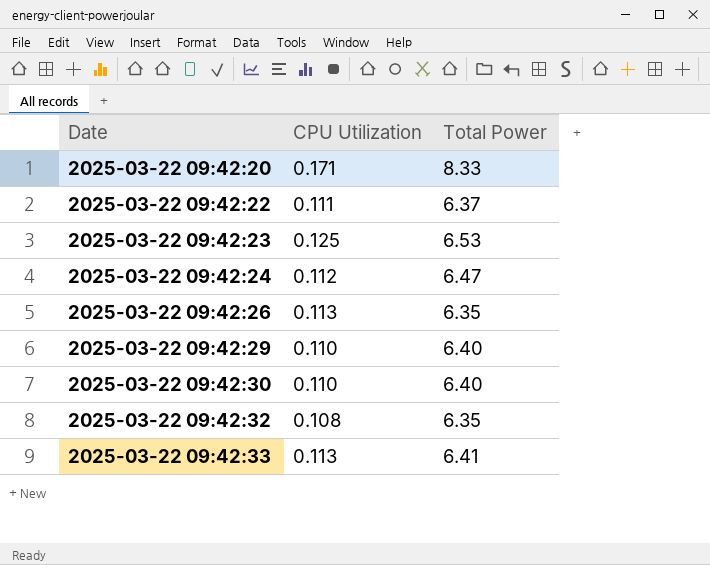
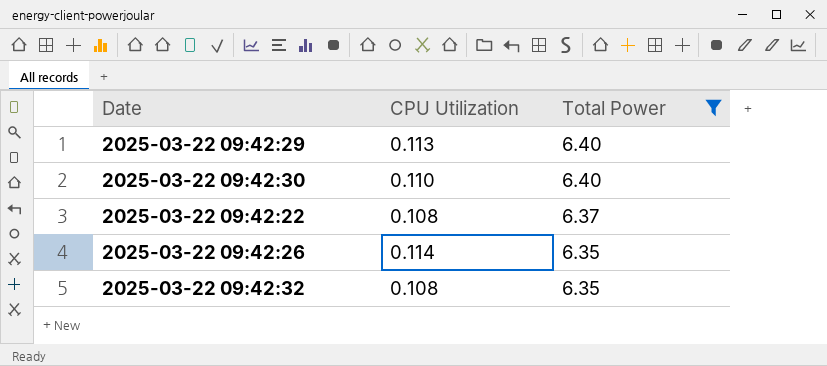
filter: none -> Total Power <= 6.40
row order: Date ascending -> Total Power descending
2025-03-22 09:42:29 | CPU Utilization: 0.110 -> 0.113
2025-03-22 09:42:22 | CPU Utilization: 0.111 -> 0.108
2025-03-22 09:42:26 | CPU Utilization: 0.113 -> 0.114

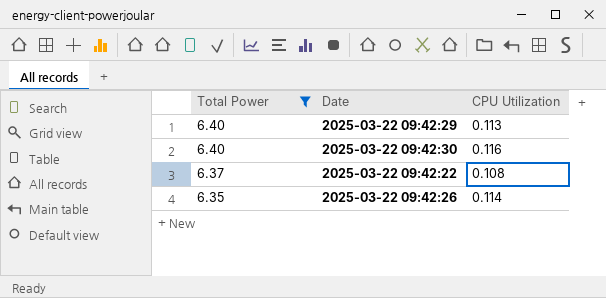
column Total Power | position: 3 -> 1
row 2025-03-22 09:42:32: 0.108 | 6.35 -> none
2025-03-22 09:42:30 | CPU Utilization: 0.110 -> 0.116

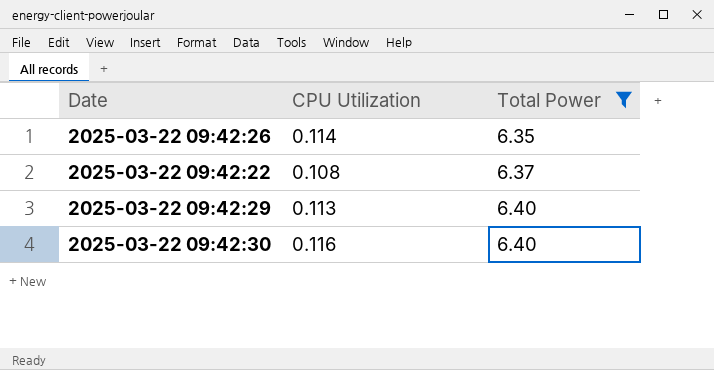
row order: Total Power descending -> Total Power ascending
column Total Power | position: 1 -> 3

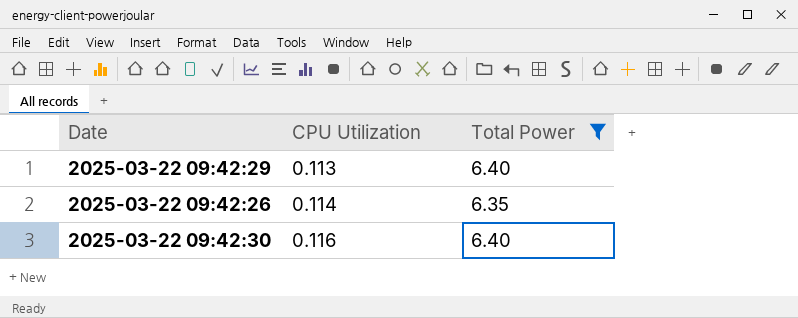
row order: Total Power ascending -> CPU Utilization ascending
row 2025-03-22 09:42:22: 0.108 | 6.37 -> none

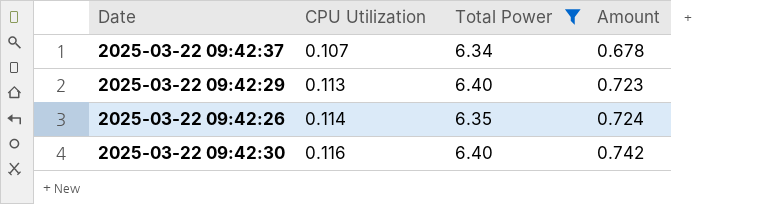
column Amount | formula: none -> [CPU Utilization] * [Total Power]
row 2025-03-22 09:42:37: none -> 0.107 | 6.34 | 0.678

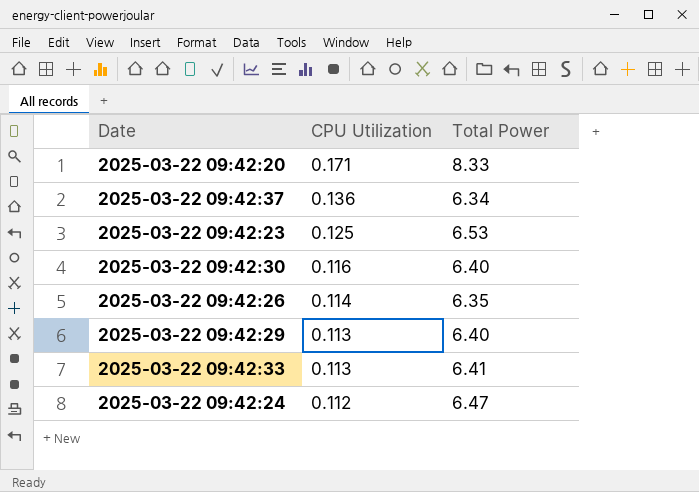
filter: Total Power <= 6.40 -> none
row order: CPU Utilization ascending -> CPU Utilization descending
column Amount | formula: [CPU Utilization] * [Total Power] -> none
2025-03-22 09:42:37 | CPU Utilization: 0.107 -> 0.136

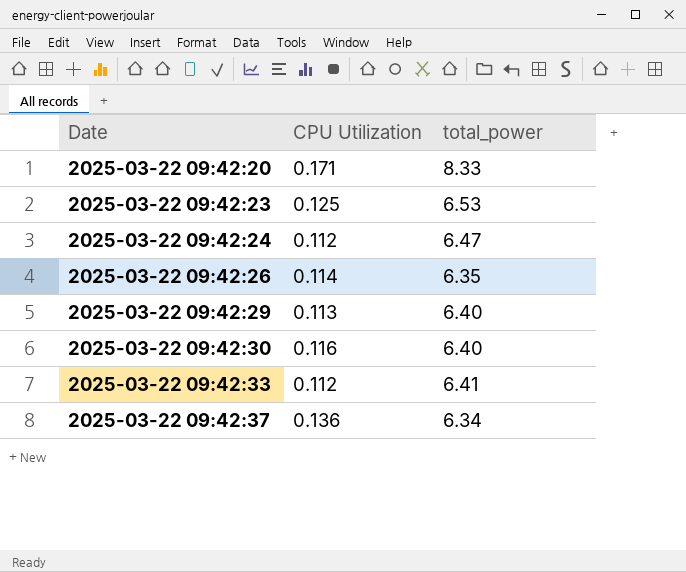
row order: CPU Utilization descending -> Date ascending
column name: Total Power -> total_power
2025-03-22 09:42:33 | CPU Utilization: 0.113 -> 0.112

